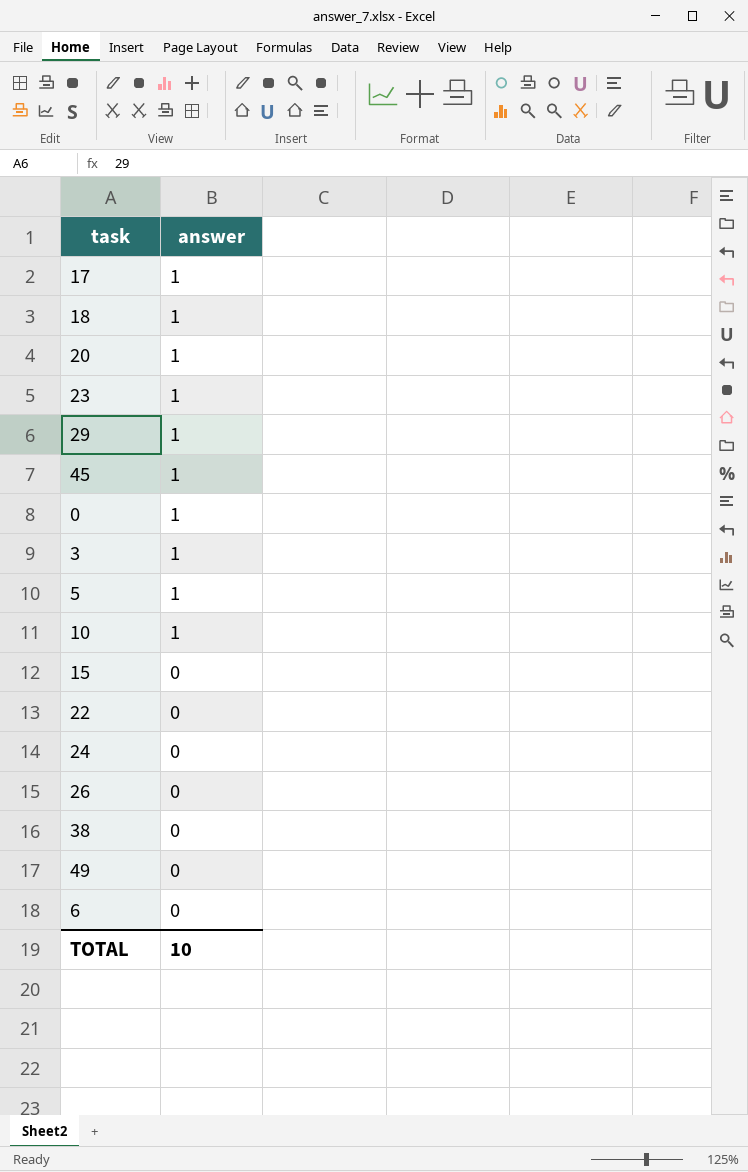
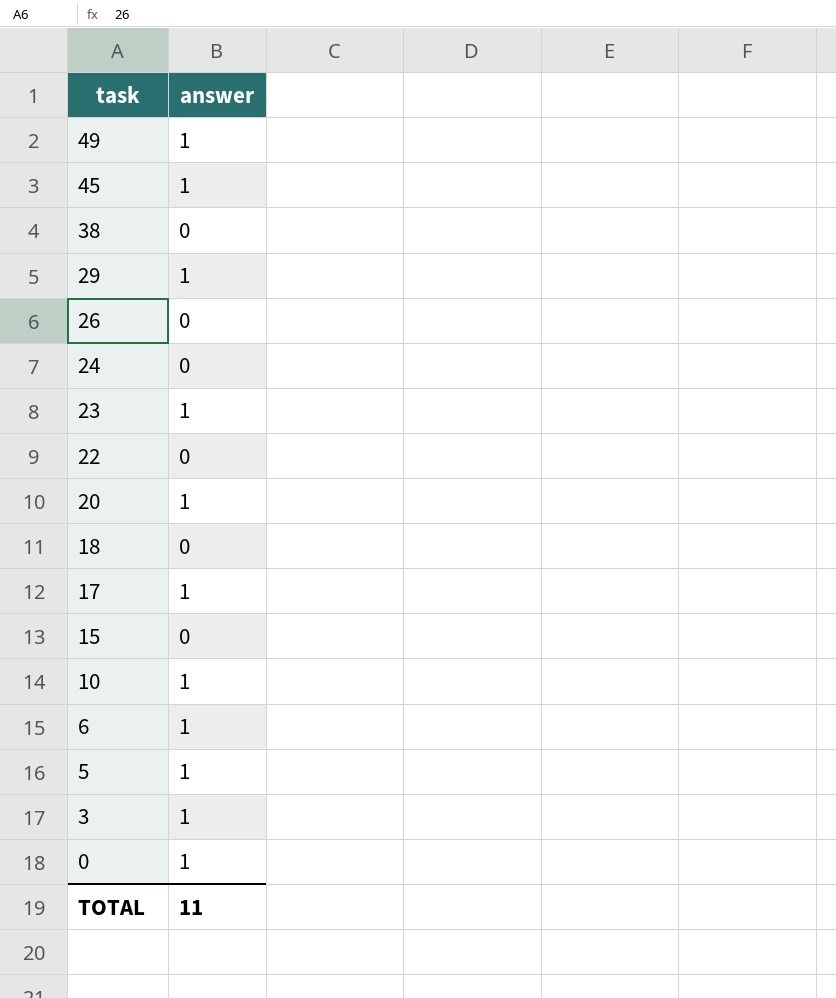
row order: answer descending -> task descending
49 | answer: 0 -> 1
18 | answer: 1 -> 0
6 | answer: 0 -> 1
TOTAL | answer: 10 -> 11

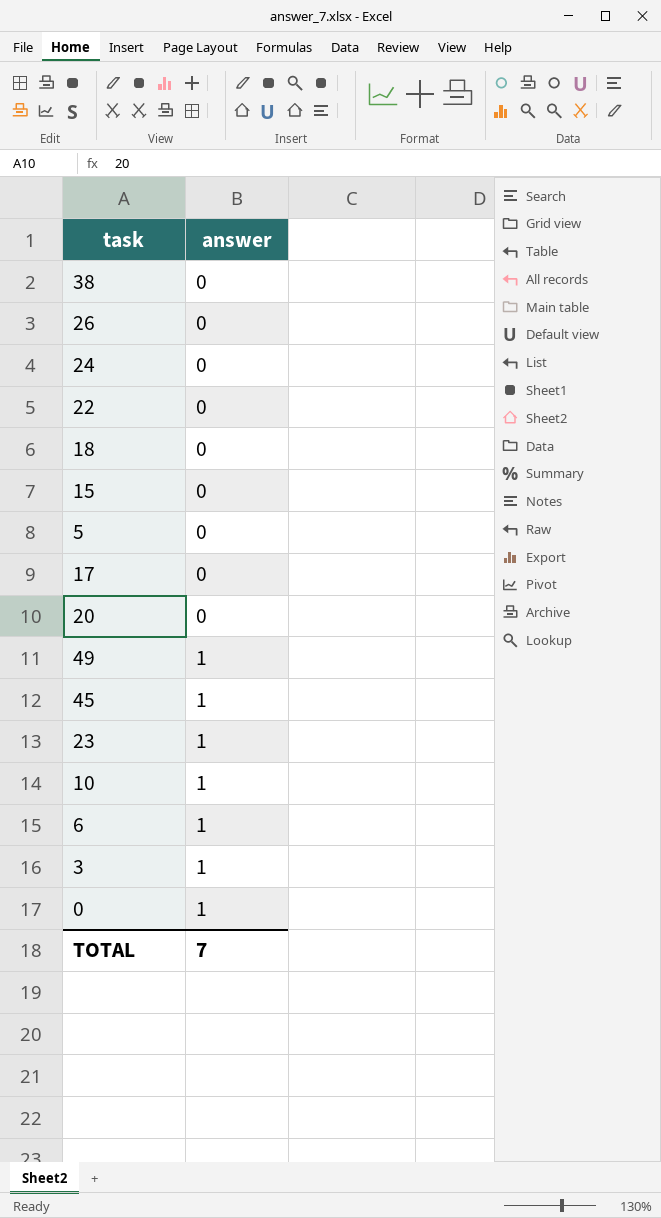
row order: task descending -> answer ascending
row 29: 1 -> none
5 | answer: 1 -> 0
17 | answer: 1 -> 0
20 | answer: 1 -> 0
TOTAL | answer: 11 -> 7

